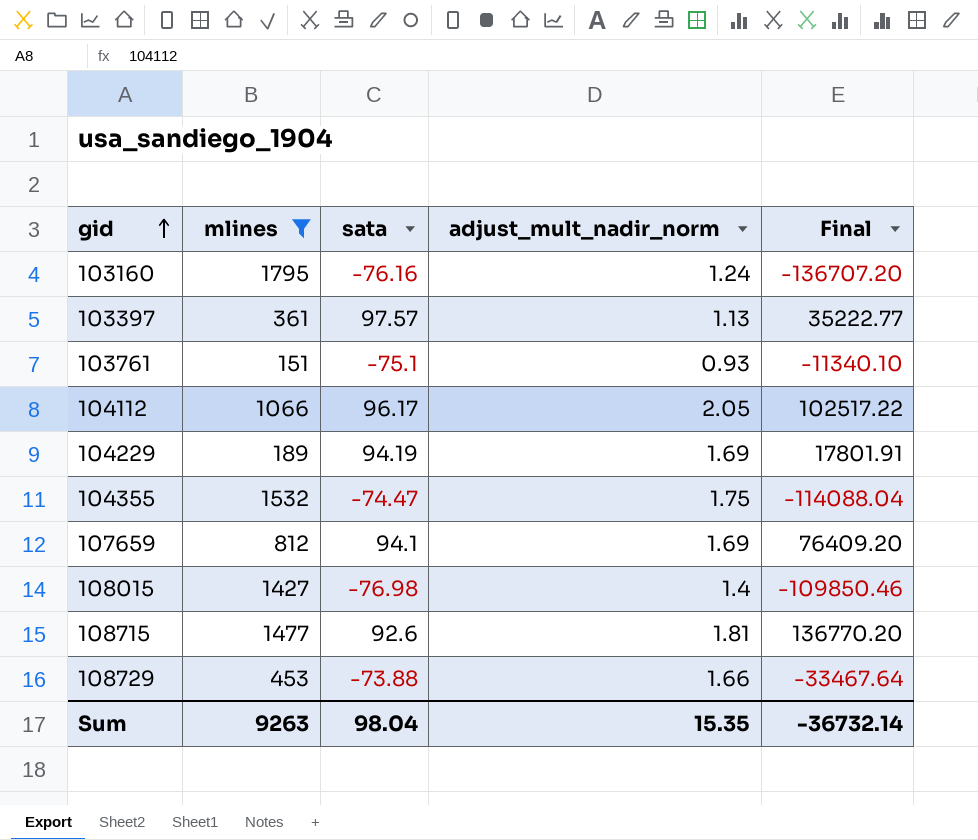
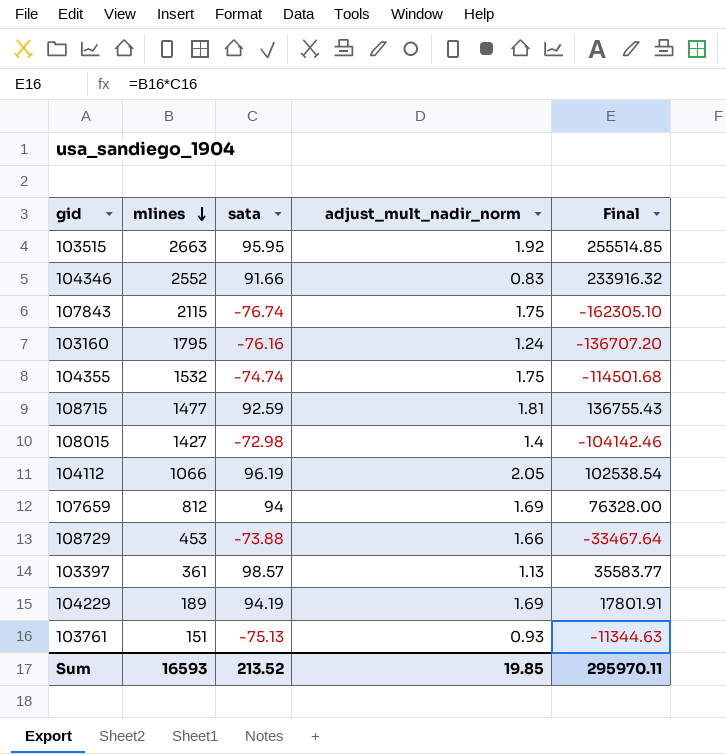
filter: mlines <= 1795 -> none
row order: gid ascending -> mlines descending
104355 | sata: -74.47 -> -74.74
104355 | Final: -114088.04 -> -114501.68
108715 | sata: 92.6 -> 92.59
108715 | Final: 136770.20 -> 136755.43
108015 | sata: -76.98 -> -72.98
108015 | Final: -109850.46 -> -104142.46
104112 | sata: 96.17 -> 96.19
104112 | Final: 102517.22 -> 102538.54
107659 | sata: 94.1 -> 94
107659 | Final: 76409.20 -> 76328.00
103397 | sata: 97.57 -> 98.57
103397 | Final: 35222.77 -> 35583.77
103761 | sata: -75.1 -> -75.13
103761 | Final: -11340.10 -> -11344.63
Sum | mlines: 9263 -> 16593
Sum | sata: 98.04 -> 213.52
Sum | adjust_mult_nadir_norm: 15.35 -> 19.85
Sum | Final: -36732.14 -> 295970.11

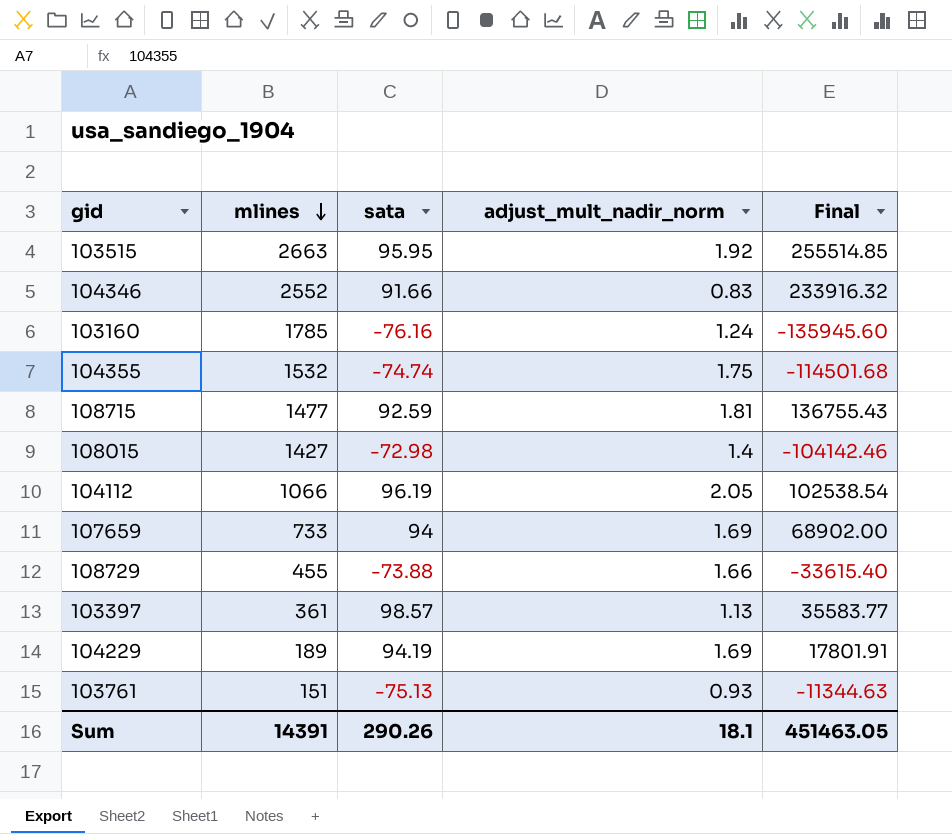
row 107843: 2115 | -76.74 | 1.75 | -162305.10 -> none
103160 | mlines: 1795 -> 1785
103160 | Final: -136707.20 -> -135945.60
107659 | mlines: 812 -> 733
107659 | Final: 76328.00 -> 68902.00
108729 | mlines: 453 -> 455
108729 | Final: -33467.64 -> -33615.40
Sum | mlines: 16593 -> 14391
Sum | sata: 213.52 -> 290.26
Sum | adjust_mult_nadir_norm: 19.85 -> 18.1
Sum | Final: 295970.11 -> 451463.05

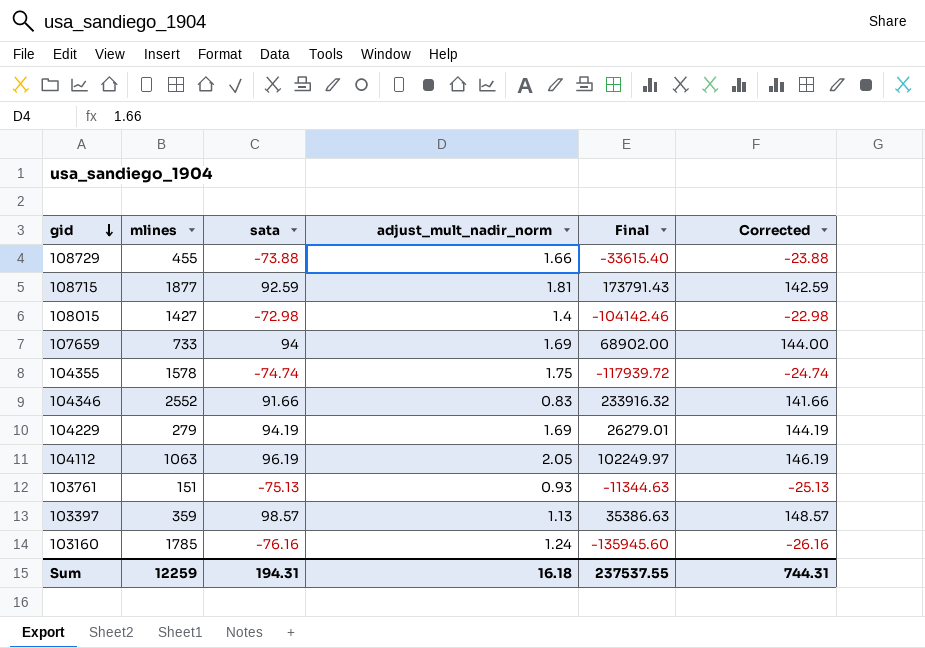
row order: mlines descending -> gid descending
column Corrected | formula: none -> [sata] + 50
row 103515: 2663 | 95.95 | 1.92 | 255514.85 -> none
108715 | mlines: 1477 -> 1877
108715 | Final: 136755.43 -> 173791.43
104355 | mlines: 1532 -> 1578
104355 | Final: -114501.68 -> -117939.72
104229 | mlines: 189 -> 279
104229 | Final: 17801.91 -> 26279.01
104112 | mlines: 1066 -> 1063
104112 | Final: 102538.54 -> 102249.97
103397 | mlines: 361 -> 359
103397 | Final: 35583.77 -> 35386.63
Sum | mlines: 14391 -> 12259
Sum | sata: 290.26 -> 194.31
Sum | adjust_mult_nadir_norm: 18.1 -> 16.18
Sum | Final: 451463.05 -> 237537.55

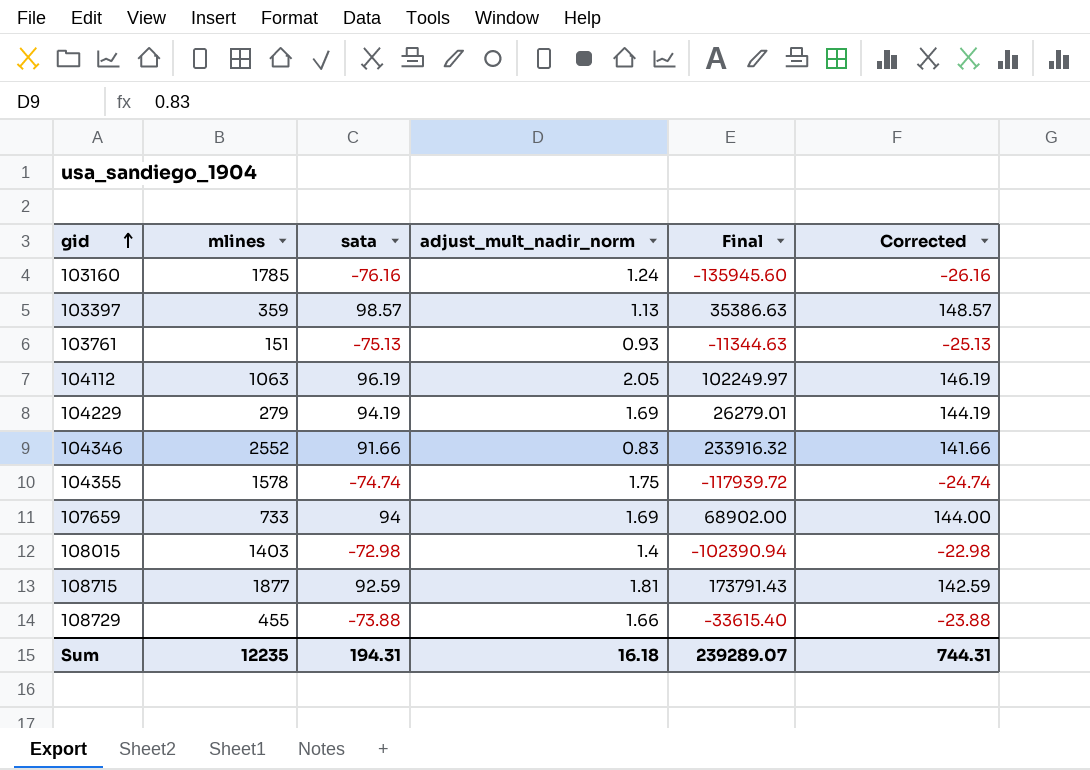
row order: gid descending -> gid ascending
108015 | mlines: 1427 -> 1403
108015 | Final: -104142.46 -> -102390.94
Sum | mlines: 12259 -> 12235
Sum | Final: 237537.55 -> 239289.07

